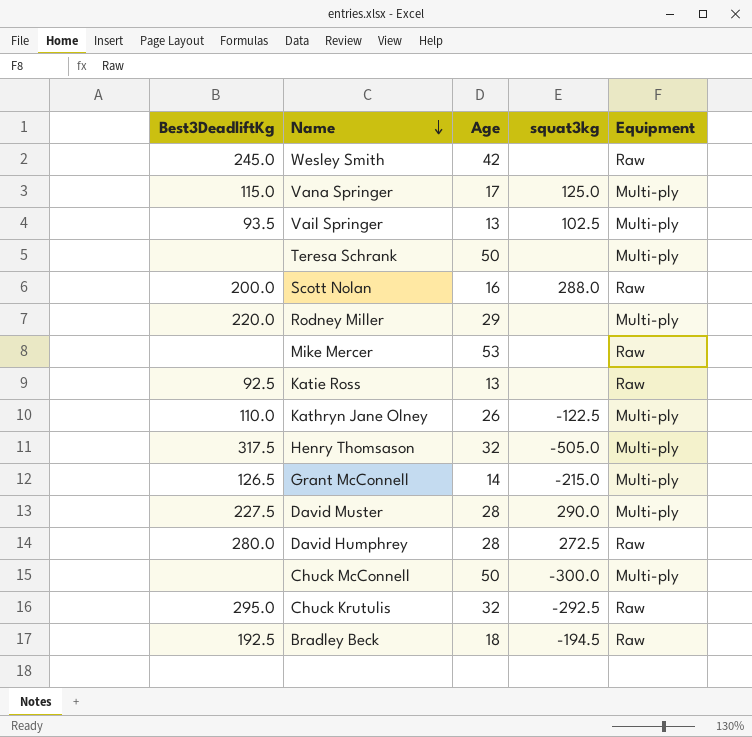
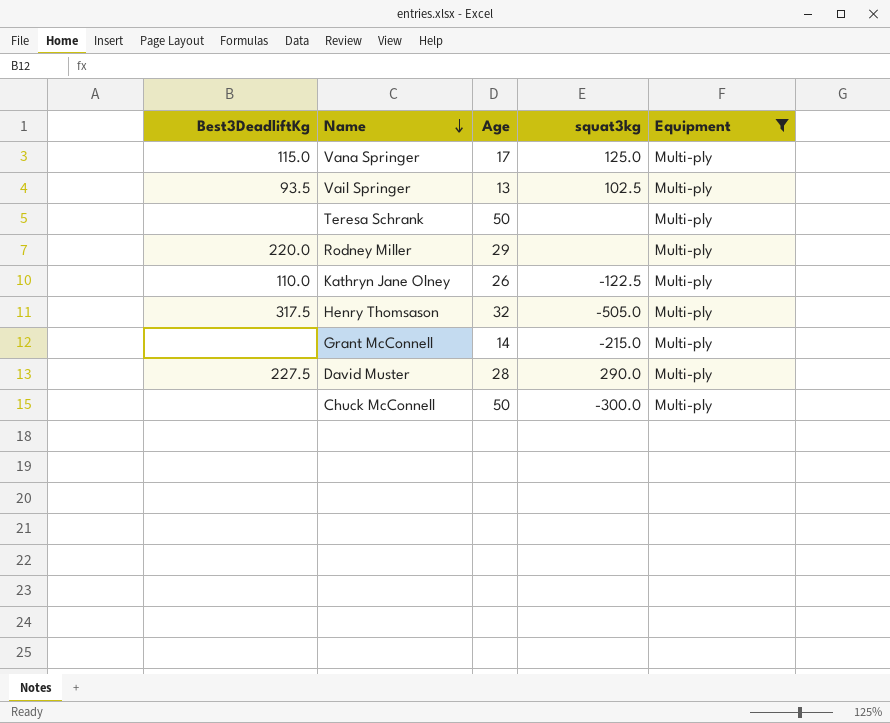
filter: none -> Equipment = Multi-ply
Grant McConnell | Best3DeadliftKg: 126.5 -> none

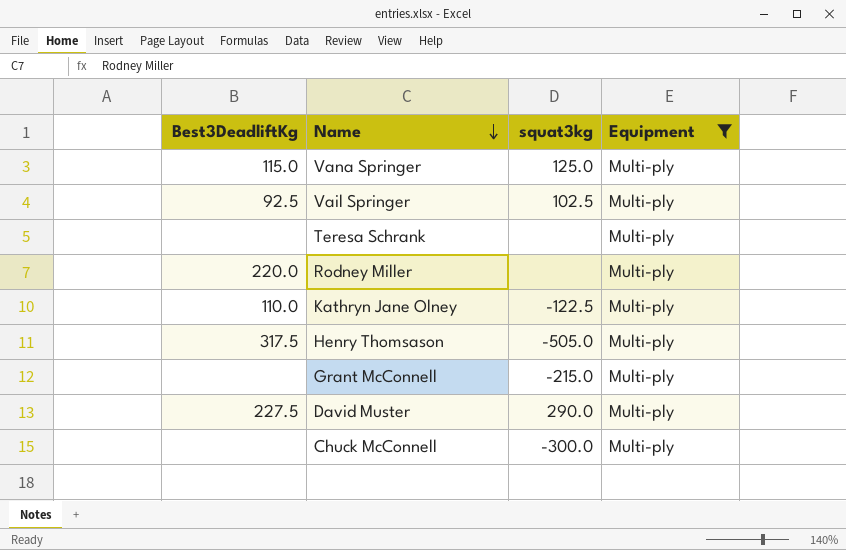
column Age | position: 3 -> none
Vail Springer | Best3DeadliftKg: 93.5 -> 92.5

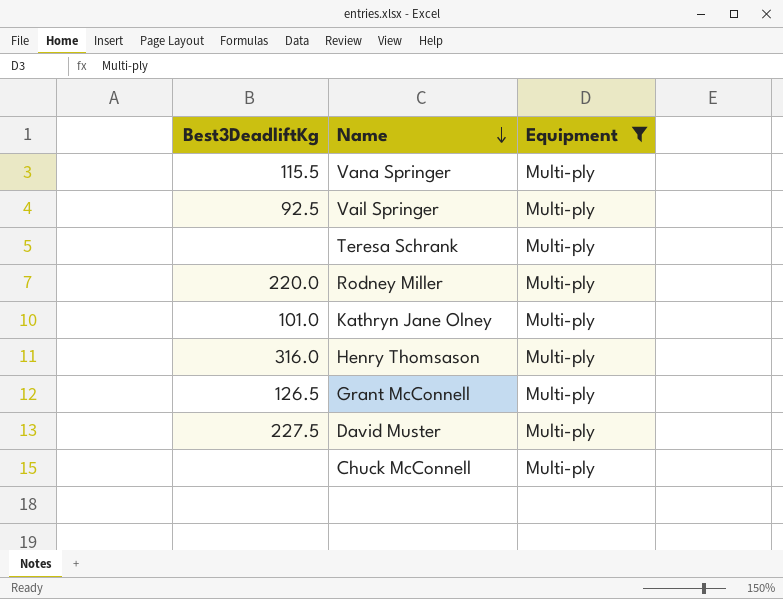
column squat3kg | position: 3 -> none
Vana Springer | Best3DeadliftKg: 115.0 -> 115.5
Kathryn Jane Olney | Best3DeadliftKg: 110.0 -> 101.0
Henry Thomsason | Best3DeadliftKg: 317.5 -> 316.0
Grant McConnell | Best3DeadliftKg: none -> 126.5

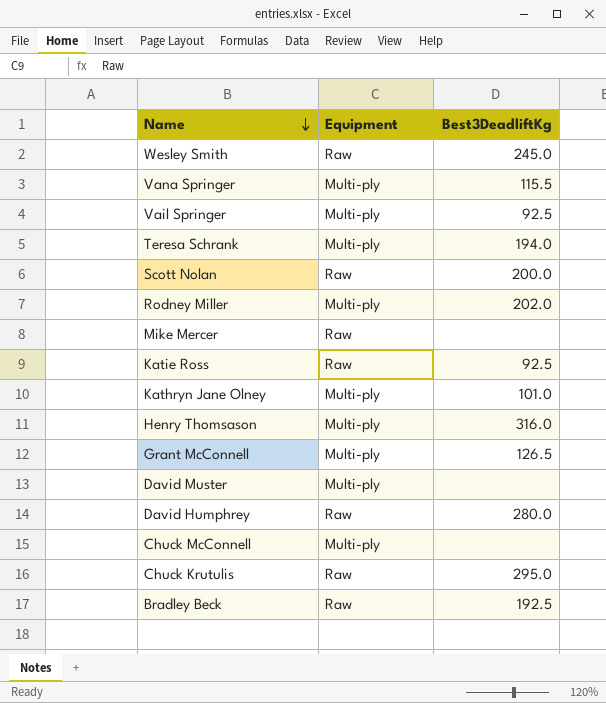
filter: Equipment = Multi-ply -> none
column Best3DeadliftKg | position: 1 -> 3
Teresa Schrank | Best3DeadliftKg: none -> 194.0
Rodney Miller | Best3DeadliftKg: 220.0 -> 202.0
David Muster | Best3DeadliftKg: 227.5 -> none

